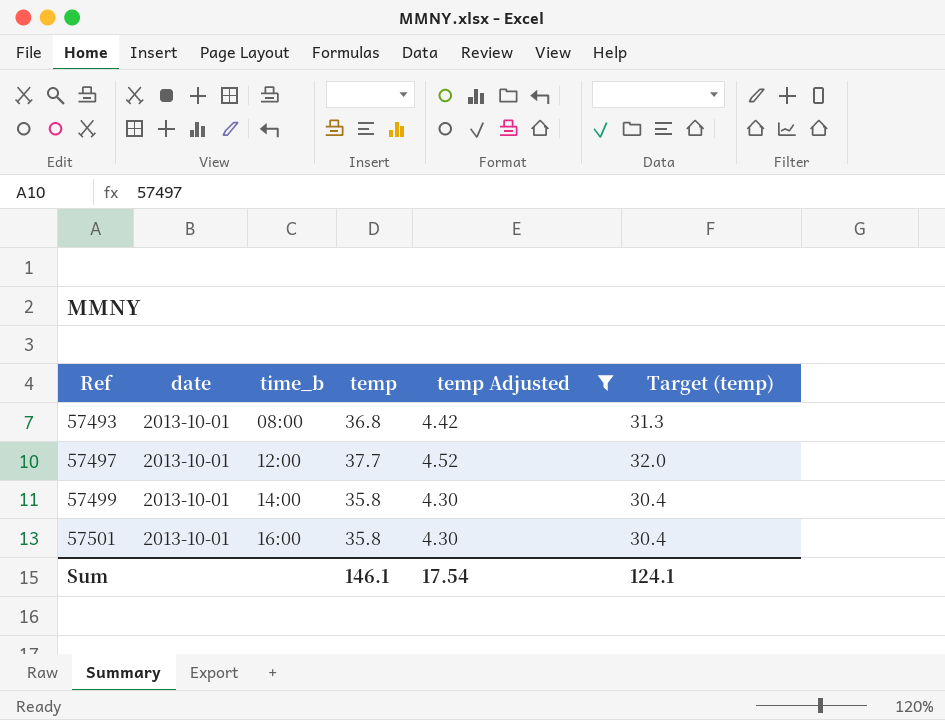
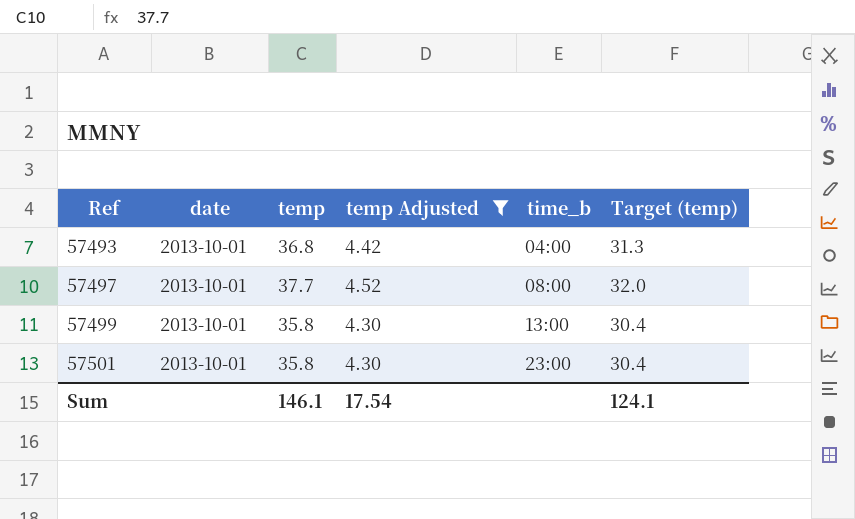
column time_b | position: 3 -> 5
57493 | time_b: 08:00 -> 04:00
57497 | time_b: 12:00 -> 08:00
57499 | time_b: 14:00 -> 13:00
57501 | time_b: 16:00 -> 23:00

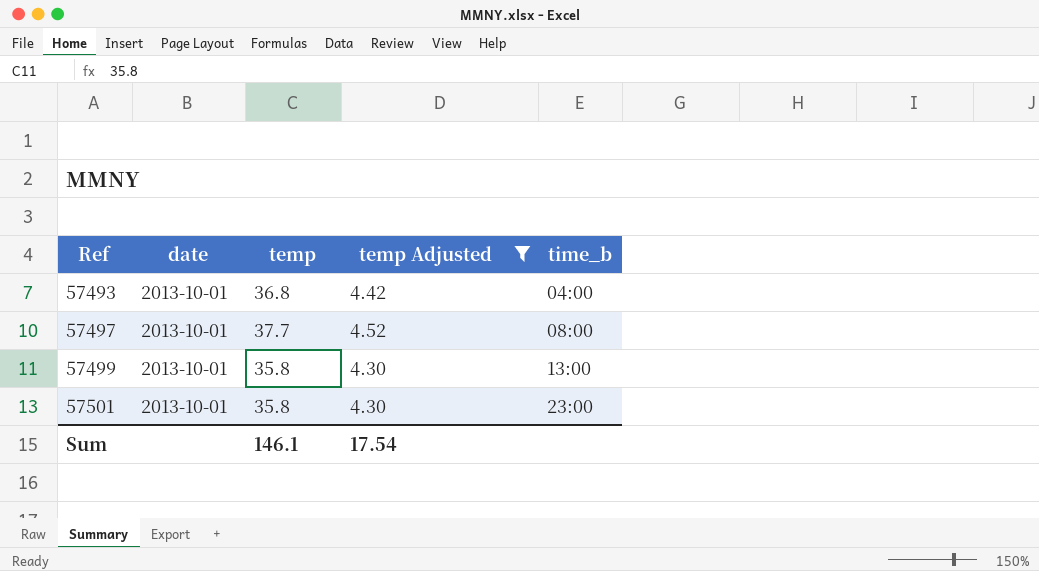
column Target (temp) | formula: [temp] * 0.85 -> none

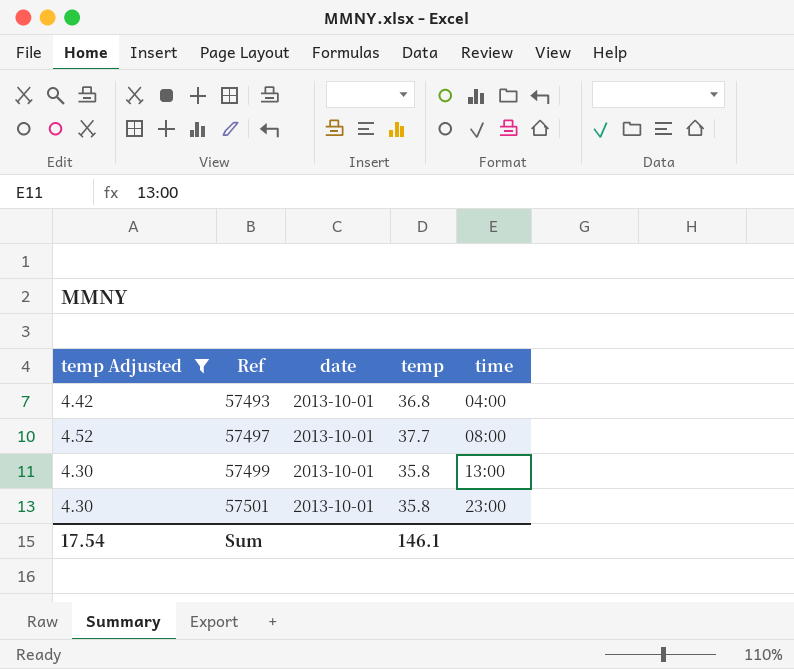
column temp Adjusted | position: 4 -> 1
column name: time_b -> time

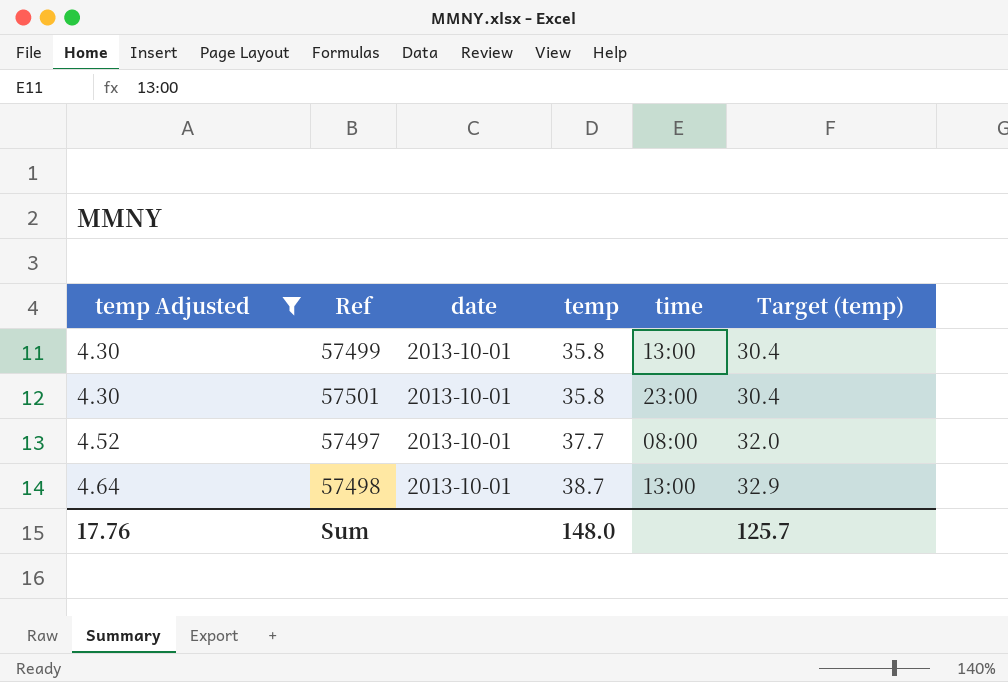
row order: Ref ascending -> temp Adjusted ascending
column Target (temp) | formula: none -> [temp] * 0.85
row 57493: 4.42 | 2013-10-01 | 36.8 | 04:00 -> none
row 57498: none -> 4.64 | 2013-10-01 | 38.7 | 13:00 | 32.9
Sum | temp Adjusted: 17.54 -> 17.76
Sum | temp: 146.1 -> 148.0

